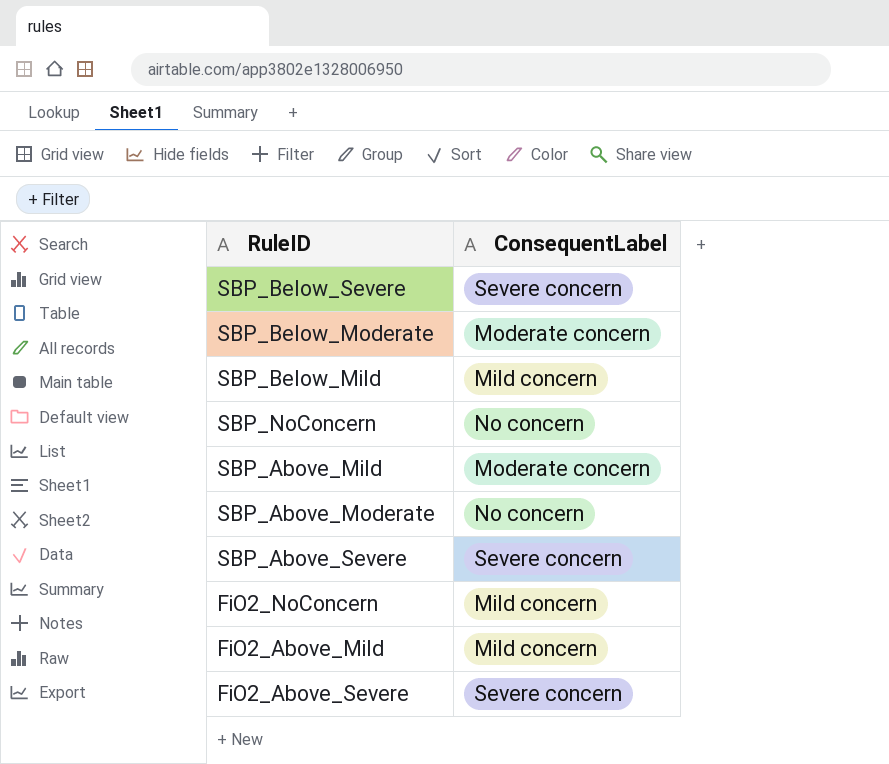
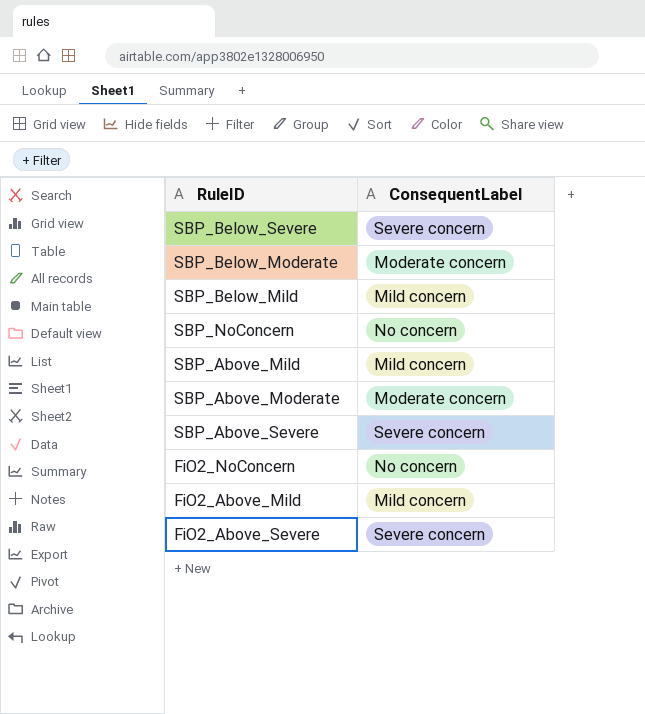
SBP_Above_Mild | ConsequentLabel: Moderate concern -> Mild concern
SBP_Above_Moderate | ConsequentLabel: No concern -> Moderate concern
FiO2_NoConcern | ConsequentLabel: Mild concern -> No concern

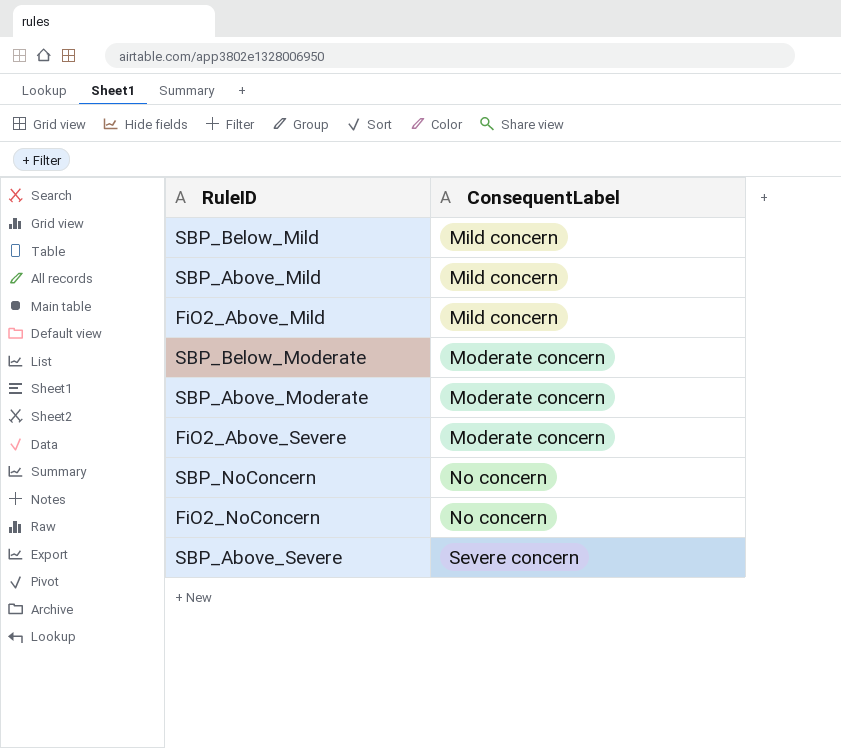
row order: none -> ConsequentLabel ascending
row SBP_Below_Severe: Severe concern -> none
FiO2_Above_Severe | ConsequentLabel: Severe concern -> Moderate concern

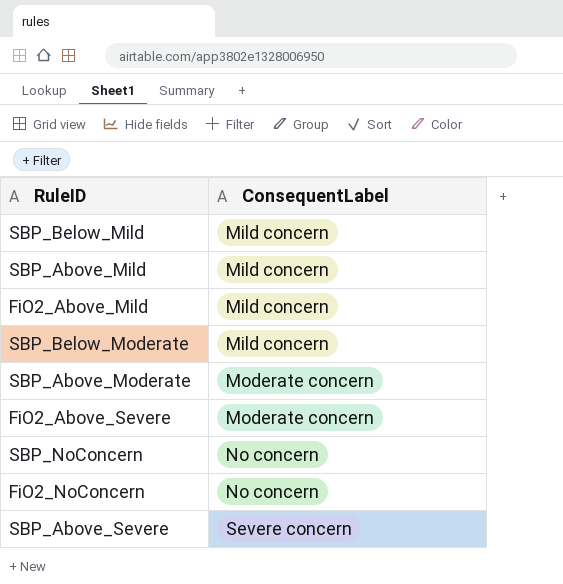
SBP_Below_Moderate | ConsequentLabel: Moderate concern -> Mild concern

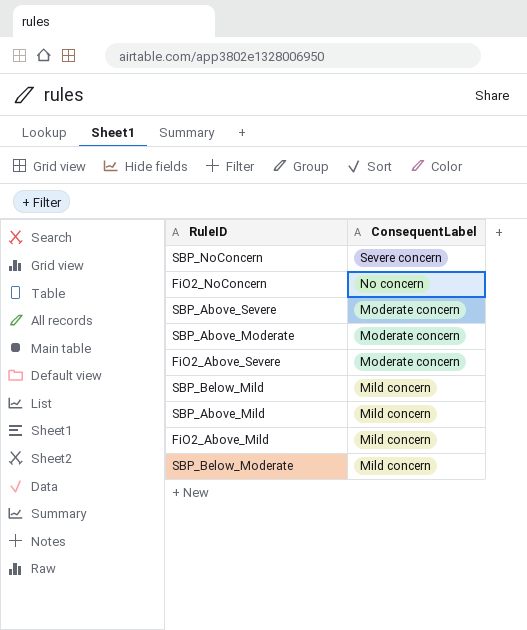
row order: ConsequentLabel ascending -> ConsequentLabel descending
SBP_NoConcern | ConsequentLabel: No concern -> Severe concern
SBP_Above_Severe | ConsequentLabel: Severe concern -> Moderate concern

